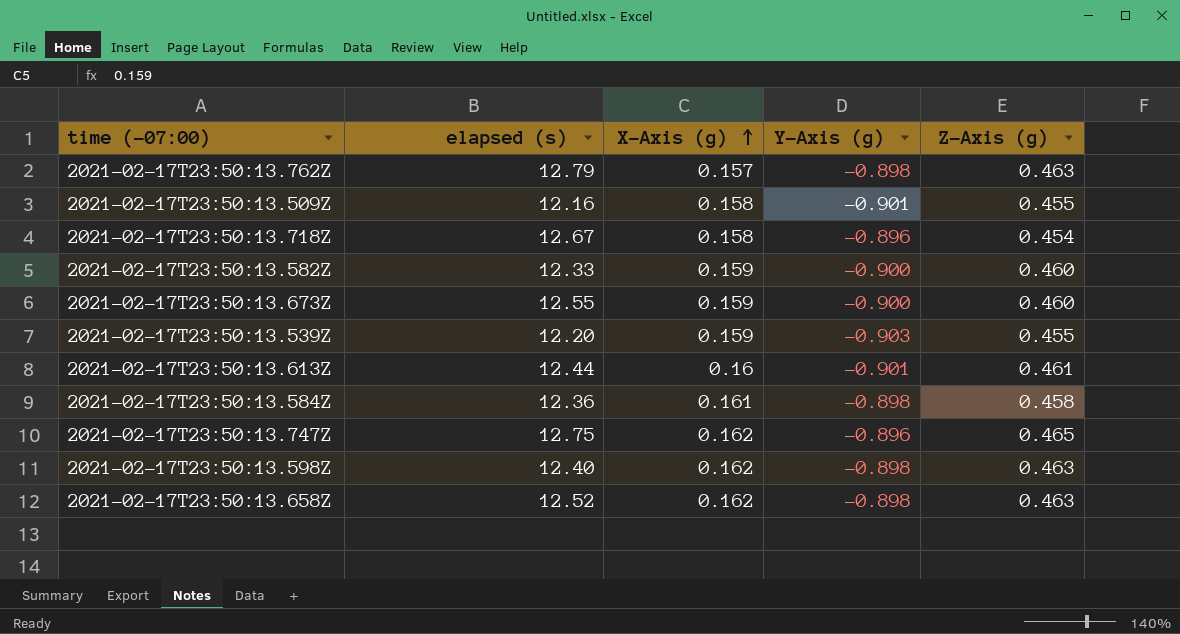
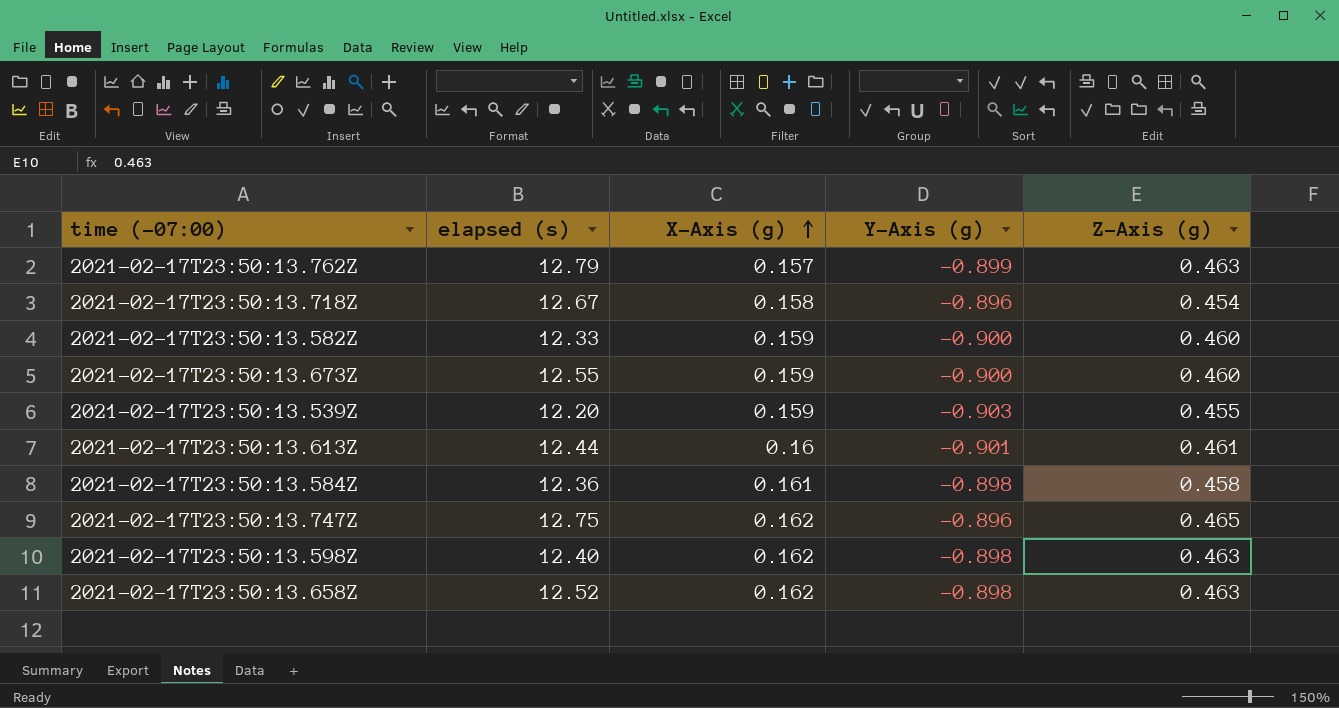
row 2021-02-17T23:50:13.509Z: 12.16 | 0.158 | -0.901 | 0.455 -> none
2021-02-17T23:50:13.762Z | Y-Axis (g): -0.898 -> -0.899

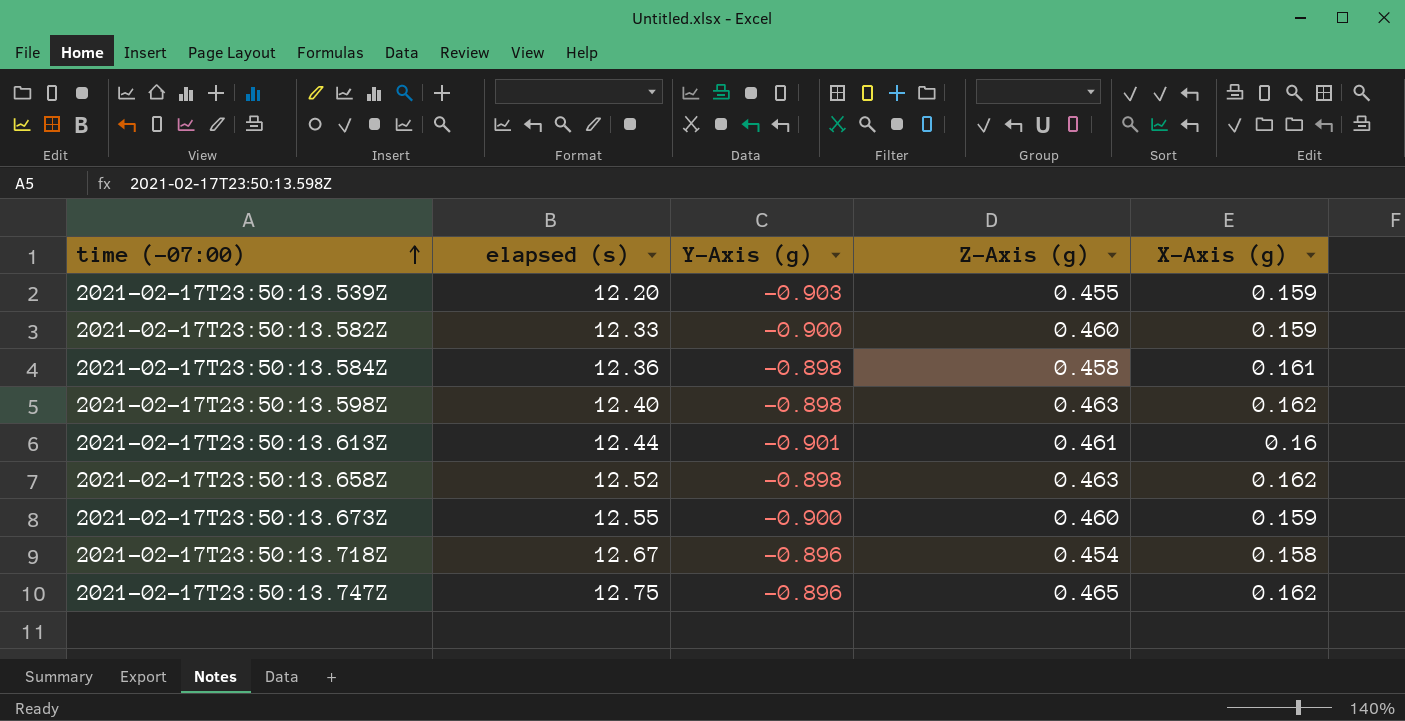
row order: X-Axis (g) ascending -> time (-07:00) ascending
column X-Axis (g) | position: 3 -> 5
row 2021-02-17T23:50:13.762Z: 12.79 | 0.157 | -0.899 | 0.463 -> none

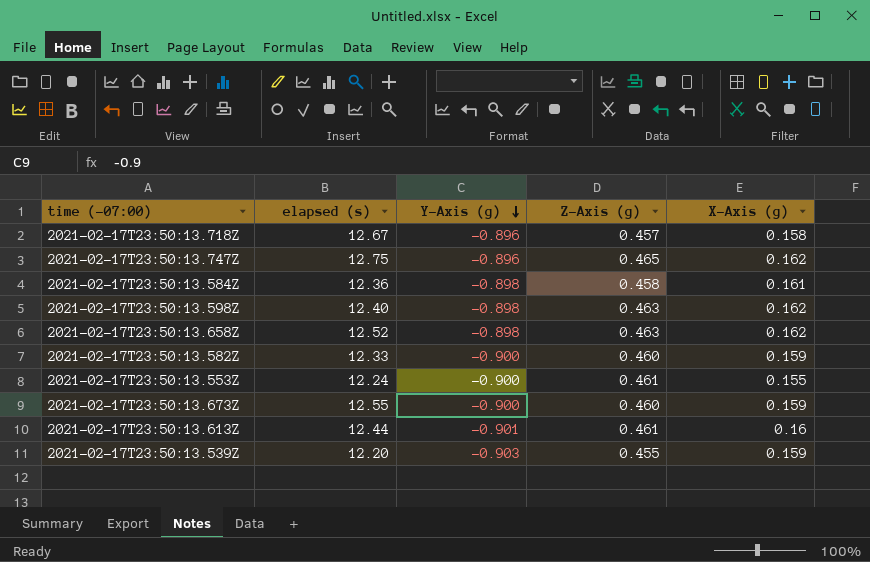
row order: time (-07:00) ascending -> Y-Axis (g) descending
2021-02-17T23:50:13.718Z | Z-Axis (g): 0.454 -> 0.457
row 2021-02-17T23:50:13.553Z: none -> 12.24 | -0.900 | 0.461 | 0.155

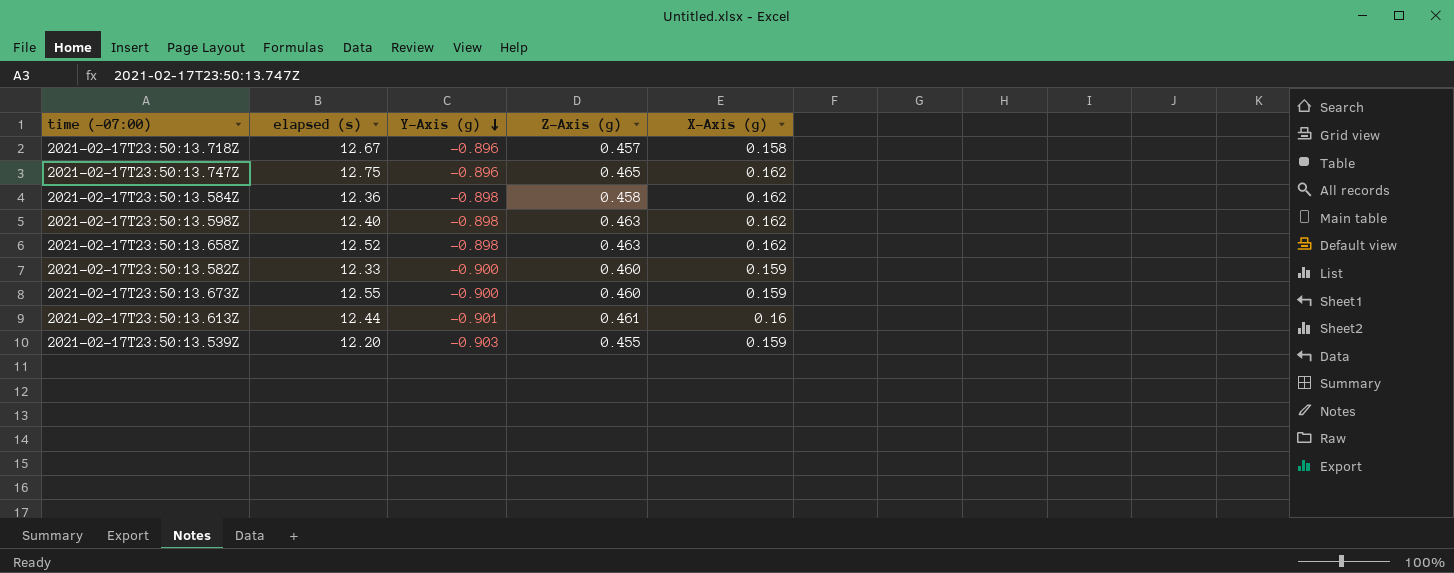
row 2021-02-17T23:50:13.553Z: 12.24 | -0.900 | 0.461 | 0.155 -> none
2021-02-17T23:50:13.584Z | X-Axis (g): 0.161 -> 0.162

